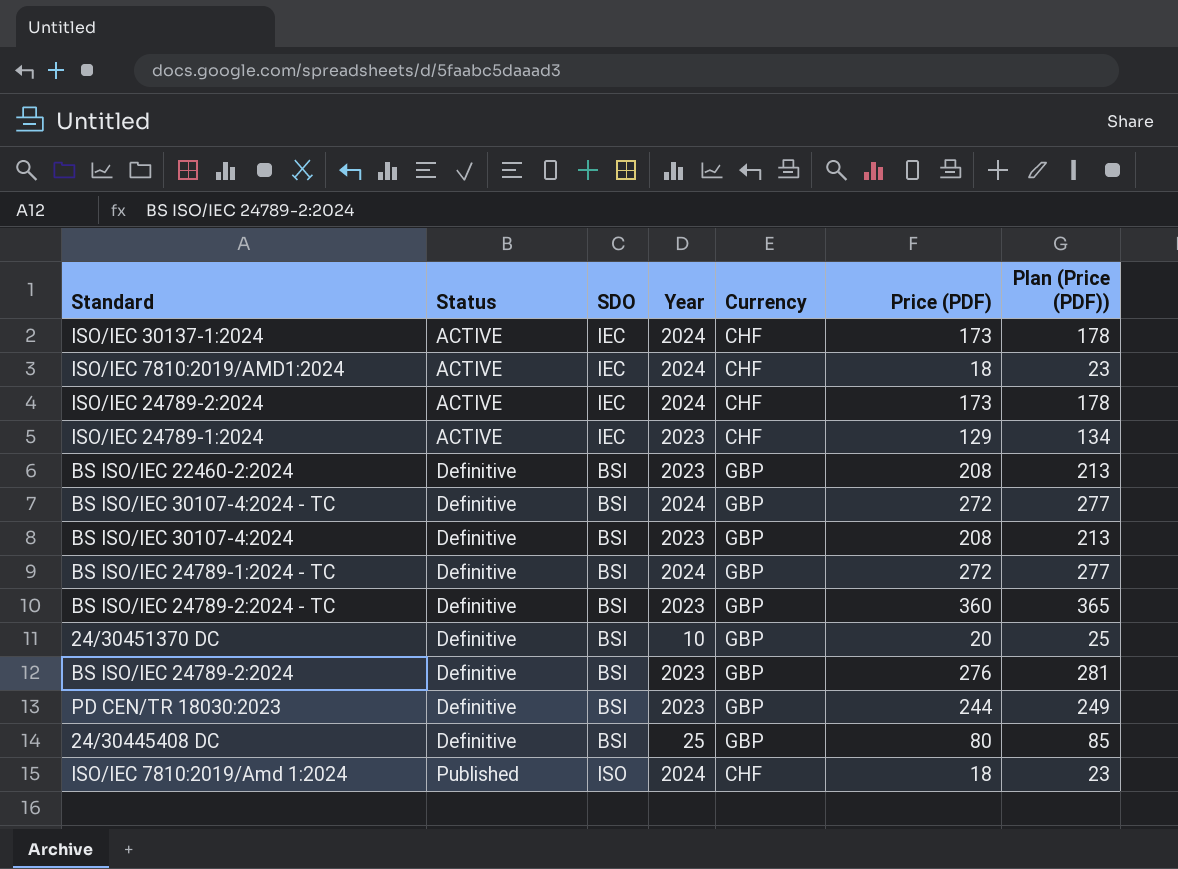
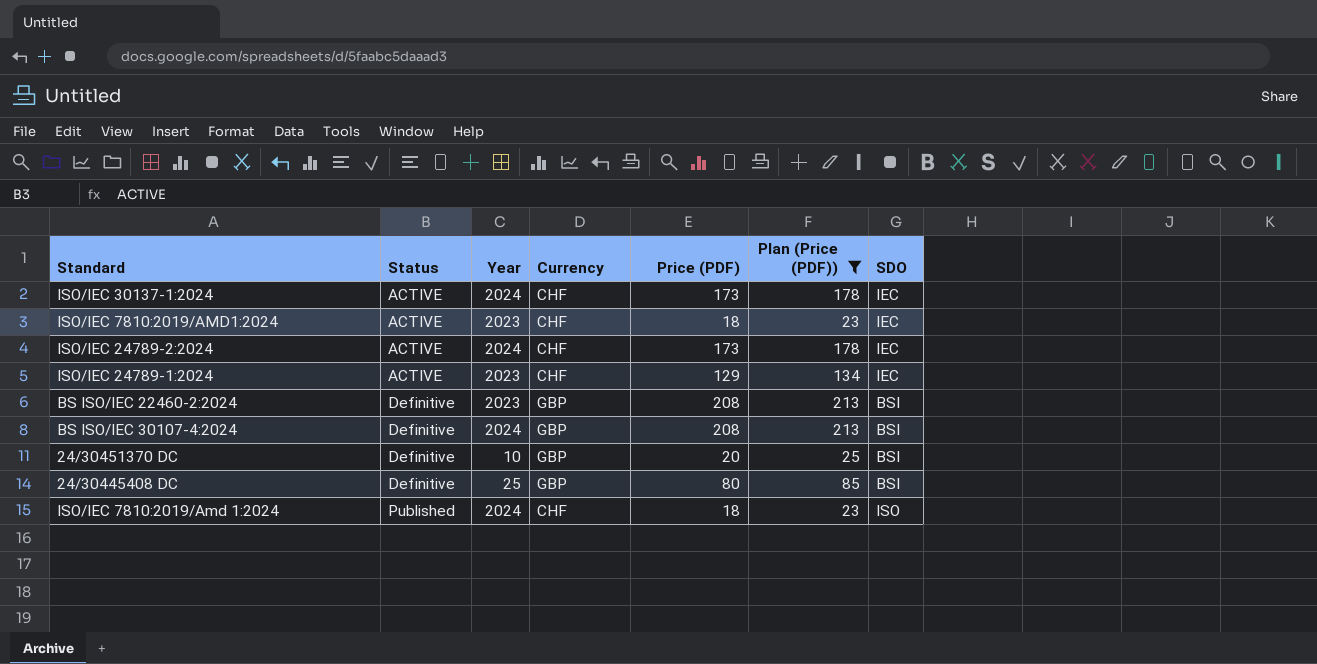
filter: none -> Plan (Price (PDF)) <= 213
column SDO | position: 3 -> 7
ISO/IEC 7810:2019/AMD1:2024 | Year: 2024 -> 2023
BS ISO/IEC 30107-4:2024 | Year: 2023 -> 2024

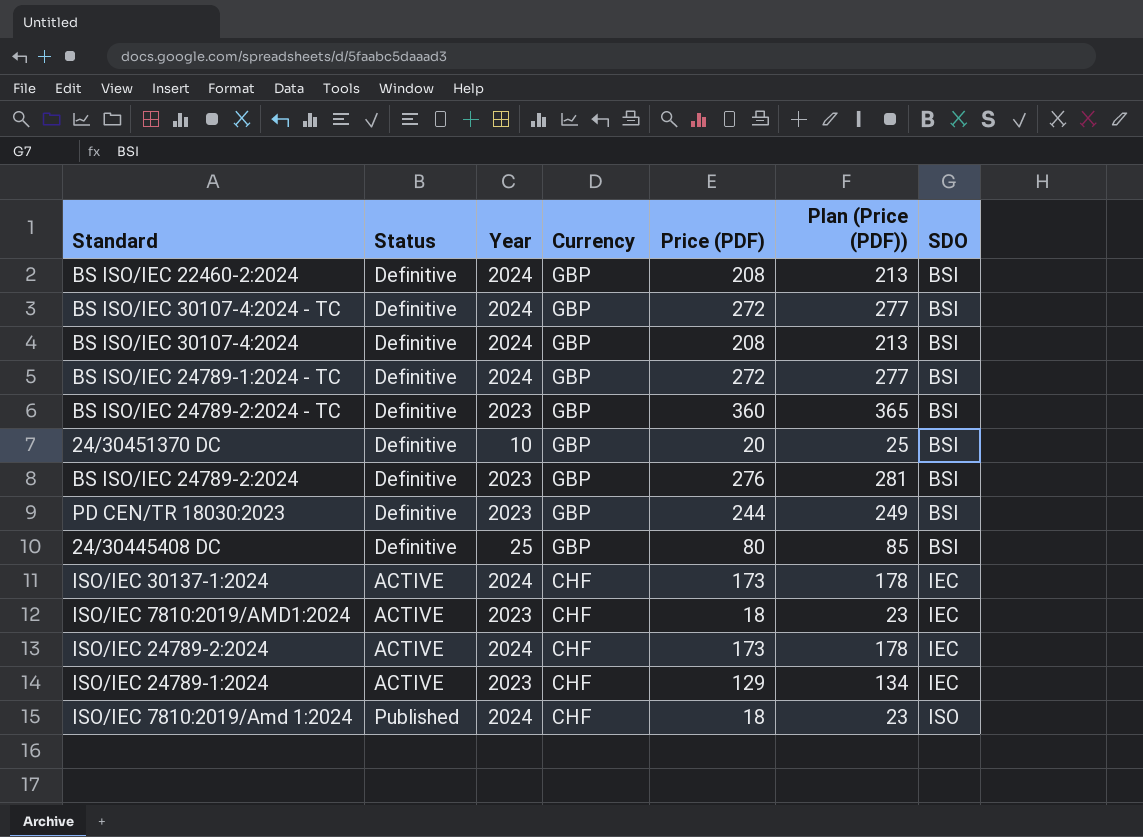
filter: Plan (Price (PDF)) <= 213 -> none
row order: Status ascending -> Currency descending
BS ISO/IEC 22460-2:2024 | Year: 2023 -> 2024

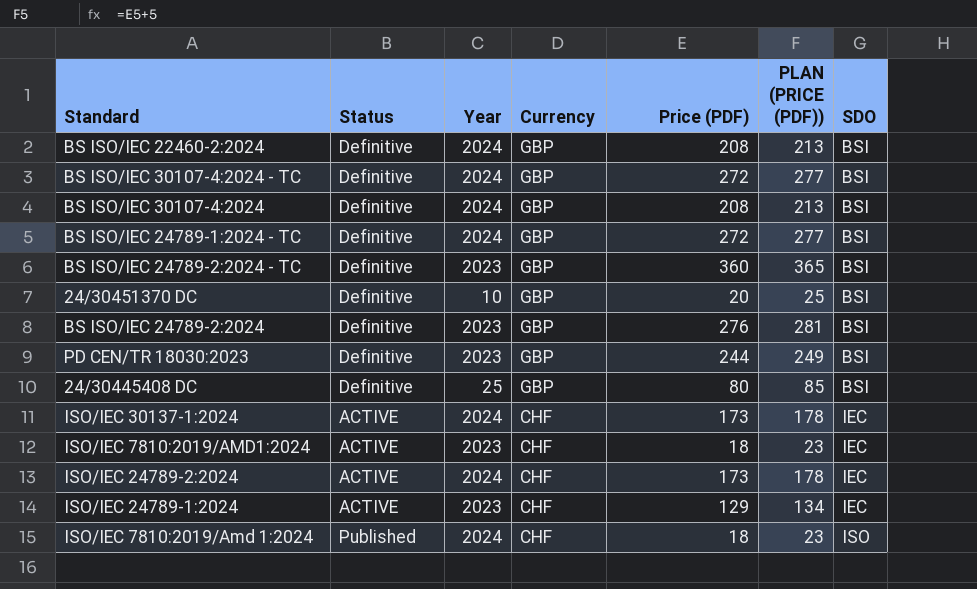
column name: Plan (Price (PDF)) -> PLAN (PRICE (PDF))

